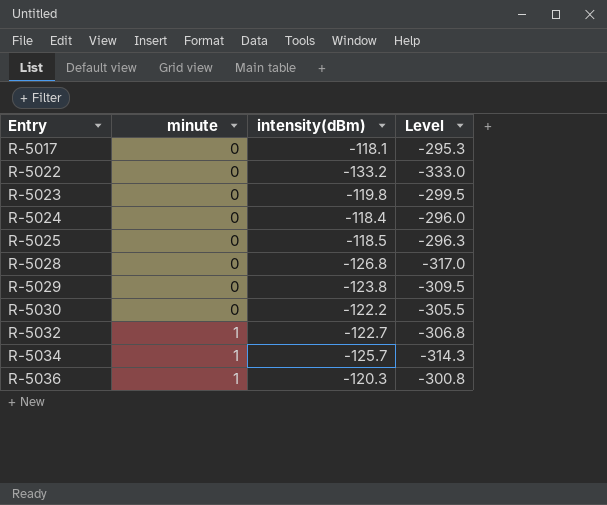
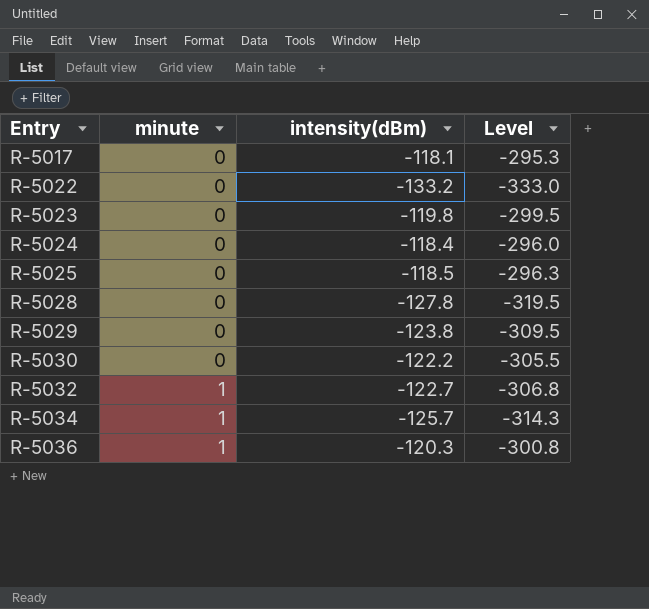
R-5028 | intensity(dBm): -126.8 -> -127.8
R-5028 | Level: -317.0 -> -319.5

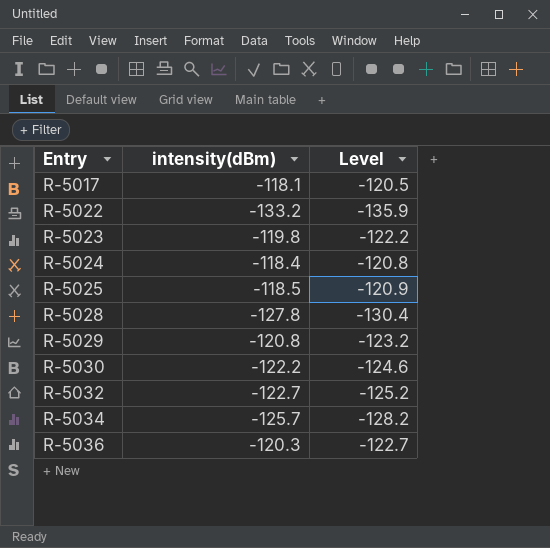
column minute | position: 2 -> none
column Level | formula: [intensity(dBm)] * 2.5 -> [intensity(dBm)] * 1.02
R-5029 | intensity(dBm): -123.8 -> -120.8

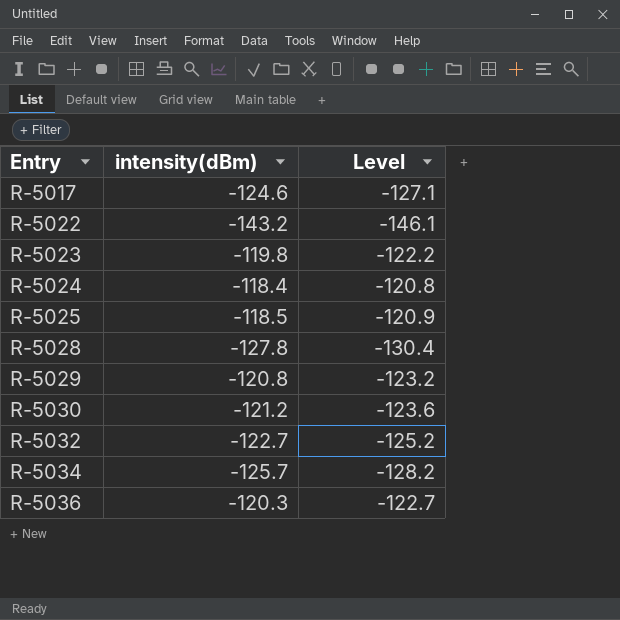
R-5017 | intensity(dBm): -118.1 -> -124.6
R-5017 | Level: -120.5 -> -127.1
R-5022 | intensity(dBm): -133.2 -> -143.2
R-5022 | Level: -135.9 -> -146.1
R-5030 | intensity(dBm): -122.2 -> -121.2
R-5030 | Level: -124.6 -> -123.6

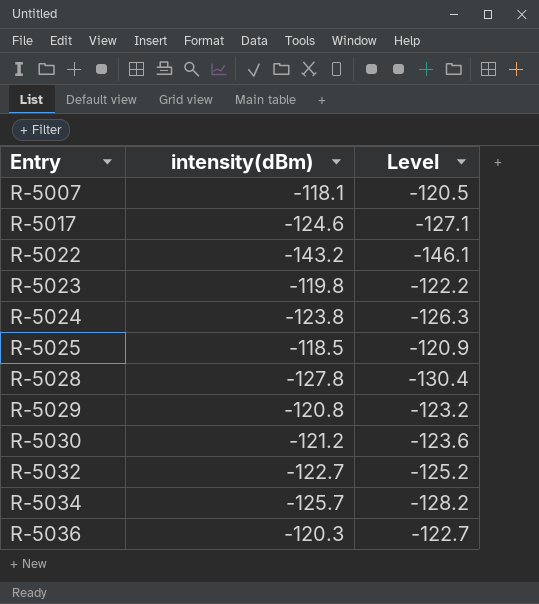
row R-5007: none -> -118.1 | -120.5
R-5024 | intensity(dBm): -118.4 -> -123.8
R-5024 | Level: -120.8 -> -126.3

